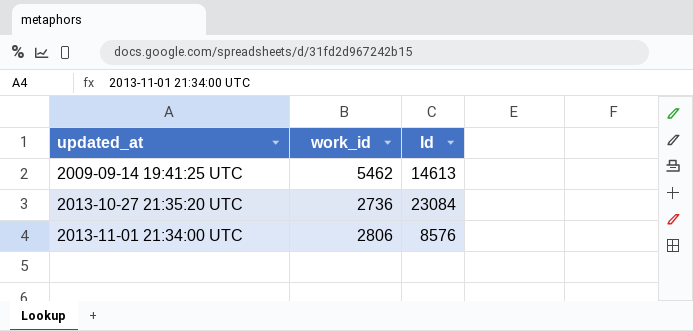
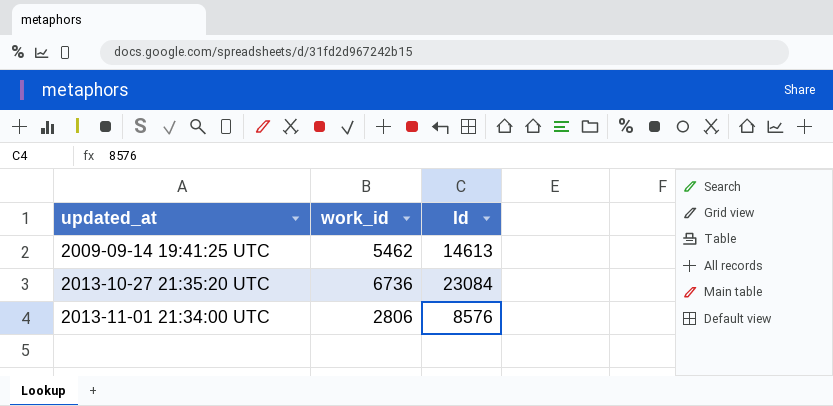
2013-10-27 21:35:20 UTC | work_id: 2736 -> 6736

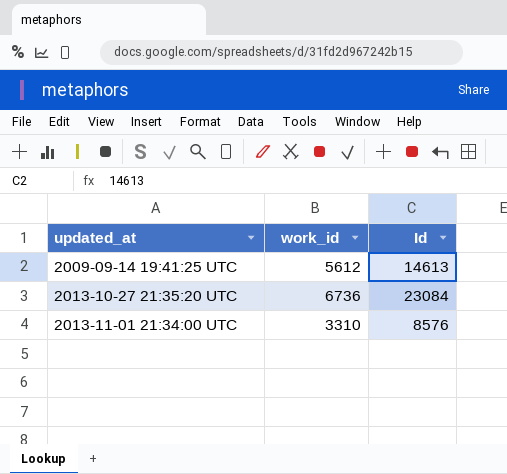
2009-09-14 19:41:25 UTC | work_id: 5462 -> 5612
2013-11-01 21:34:00 UTC | work_id: 2806 -> 3310

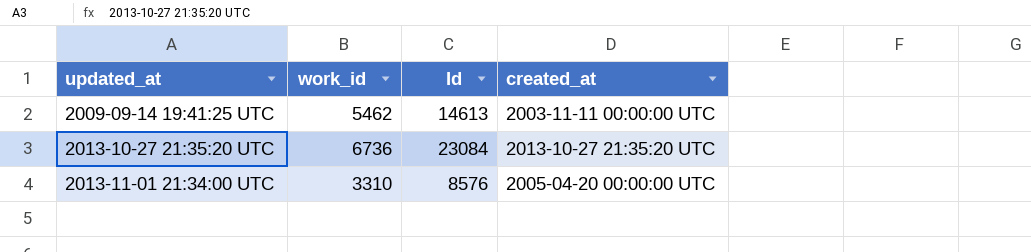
column created_at | position: none -> 4
2009-09-14 19:41:25 UTC | work_id: 5612 -> 5462

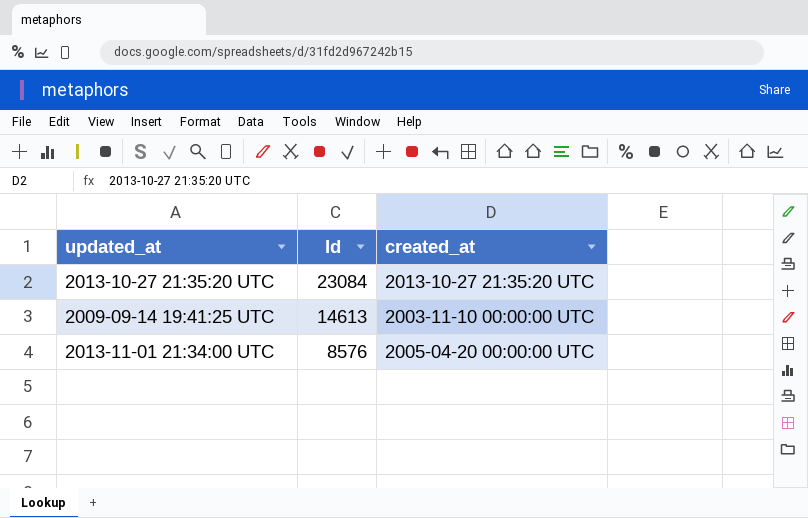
row order: updated_at ascending -> Id descending
column work_id | position: 2 -> none
2009-09-14 19:41:25 UTC | created_at: 2003-11-11 00:00:00 UTC -> 2003-11-10 00:00:00 UTC

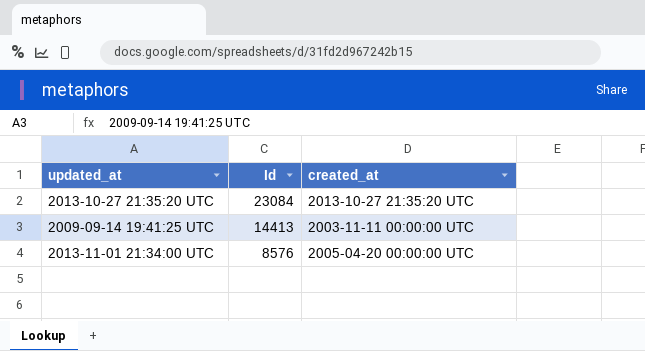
2009-09-14 19:41:25 UTC | Id: 14613 -> 14413
2009-09-14 19:41:25 UTC | created_at: 2003-11-10 00:00:00 UTC -> 2003-11-11 00:00:00 UTC

